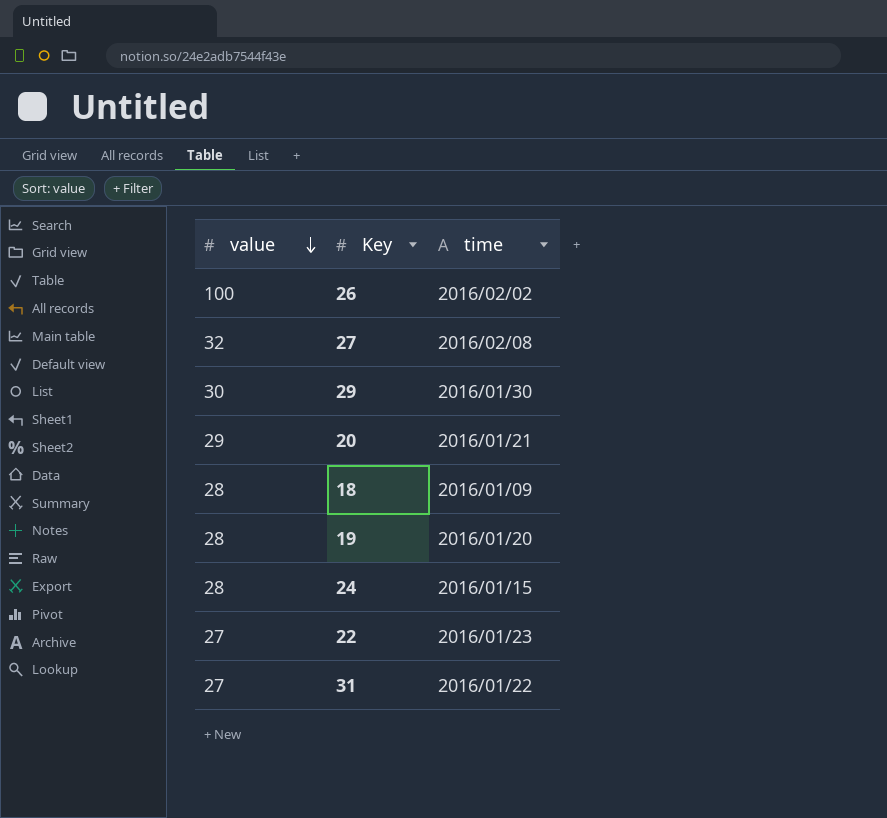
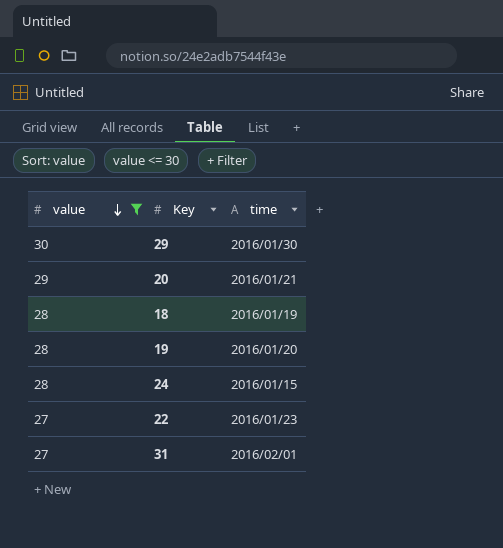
filter: none -> value <= 30
18 | time: 2016/01/09 -> 2016/01/19
31 | time: 2016/01/22 -> 2016/02/01

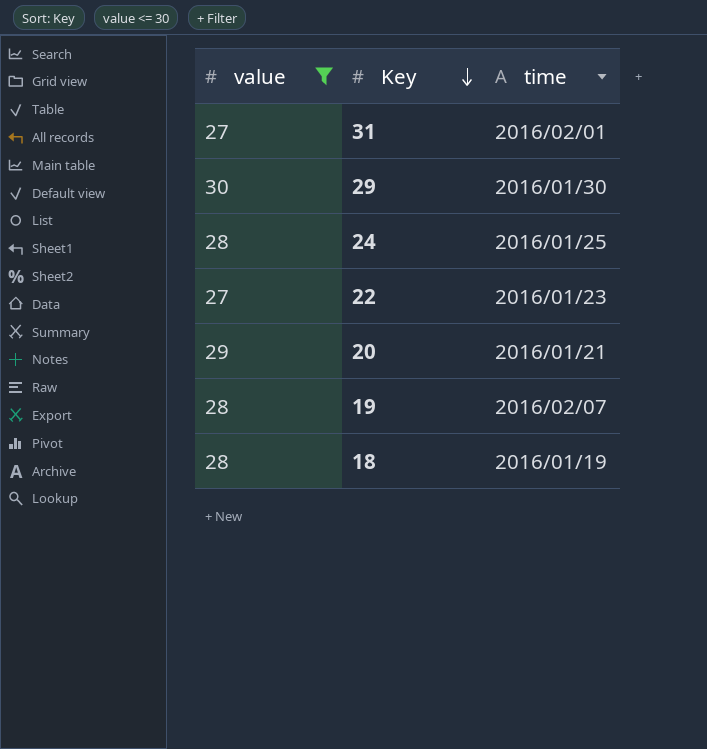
row order: value descending -> Key descending
24 | time: 2016/01/15 -> 2016/01/25
19 | time: 2016/01/20 -> 2016/02/07

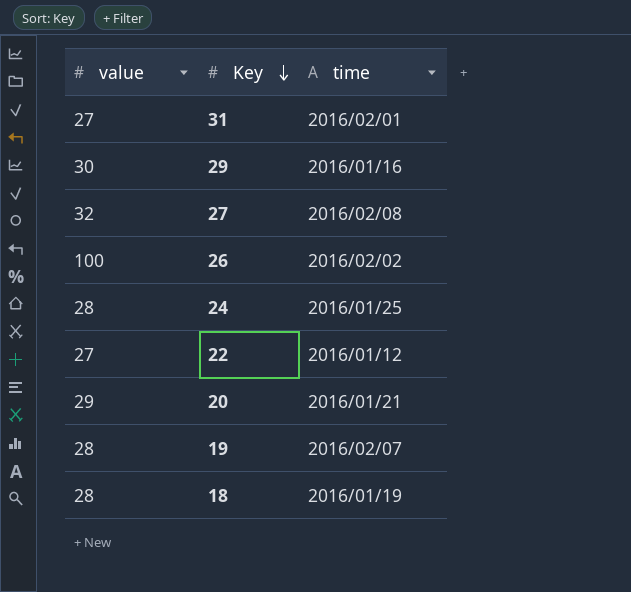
filter: value <= 30 -> none
29 | time: 2016/01/30 -> 2016/01/16
22 | time: 2016/01/23 -> 2016/01/12

